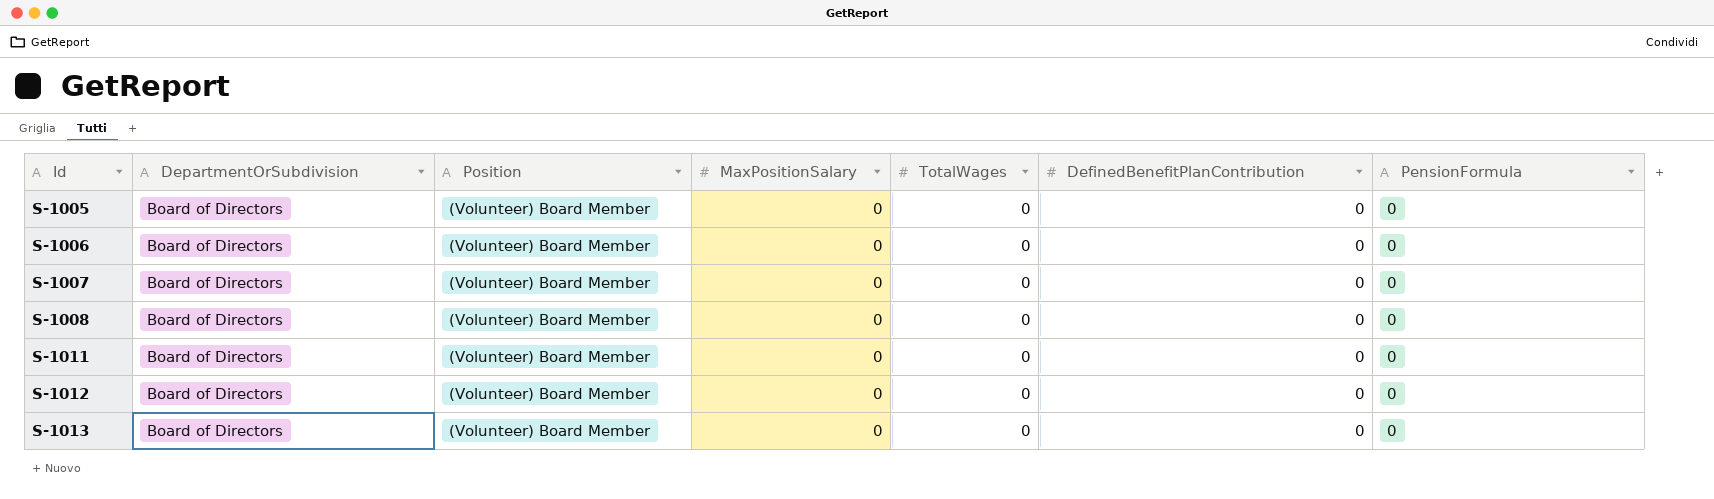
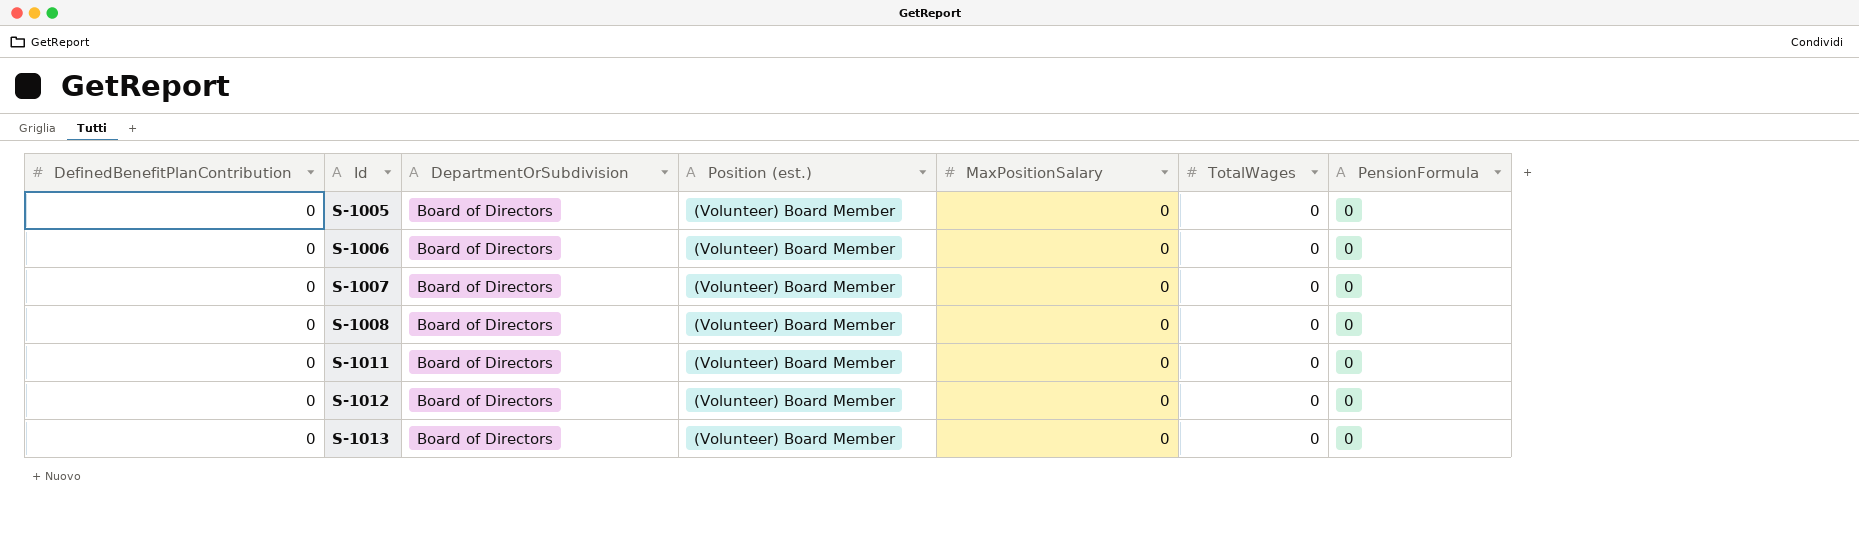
column DefinedBenefitPlanContribution | position: 6 -> 1
column name: Position -> Position (est.)

